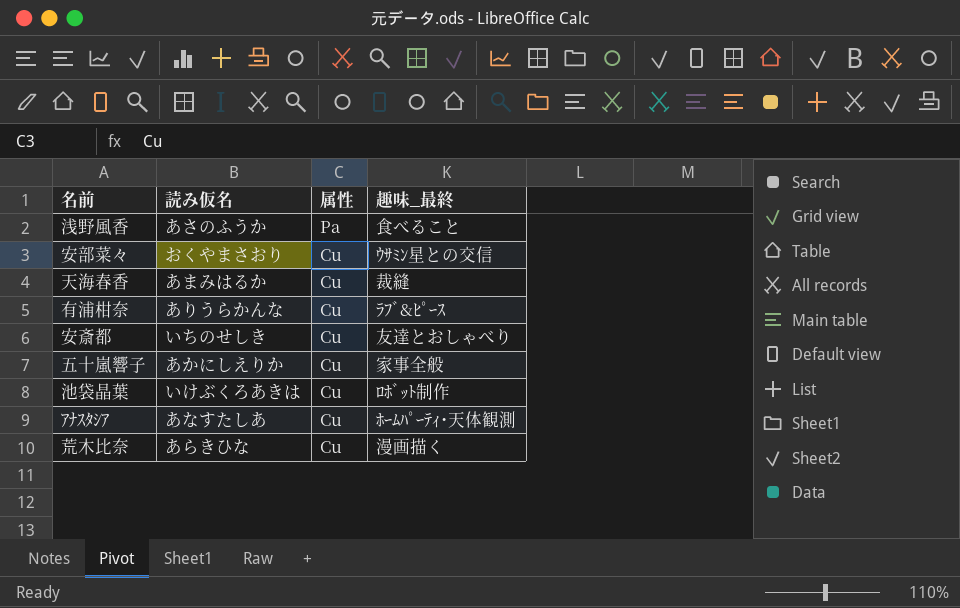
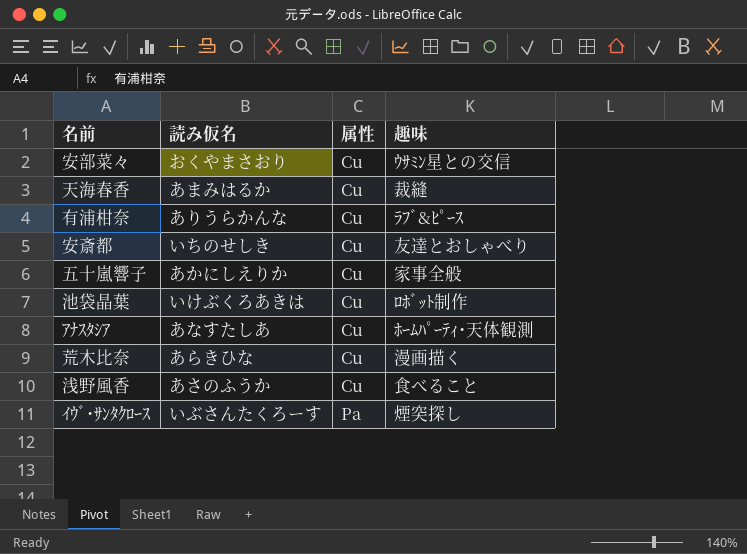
row order: 属性 descending -> 属性 ascending
column name: 趣味_最終 -> 趣味
浅野風香 | 属性: Pa -> Cu
row ｲｳﾞ･ｻﾝﾀｸﾛｰｽ: none -> いぶさんたくろーす | Pa | 煙突探し

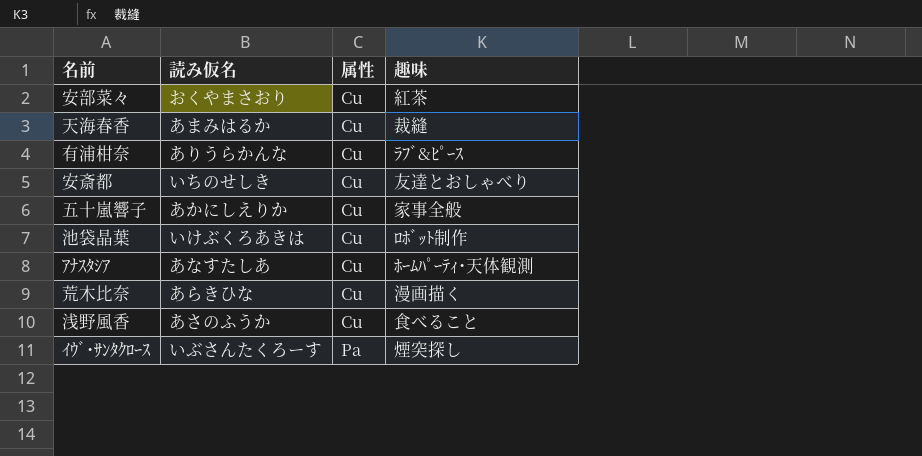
安部菜々 | 趣味: ｳｻﾐﾝ星との交信 -> 紅茶

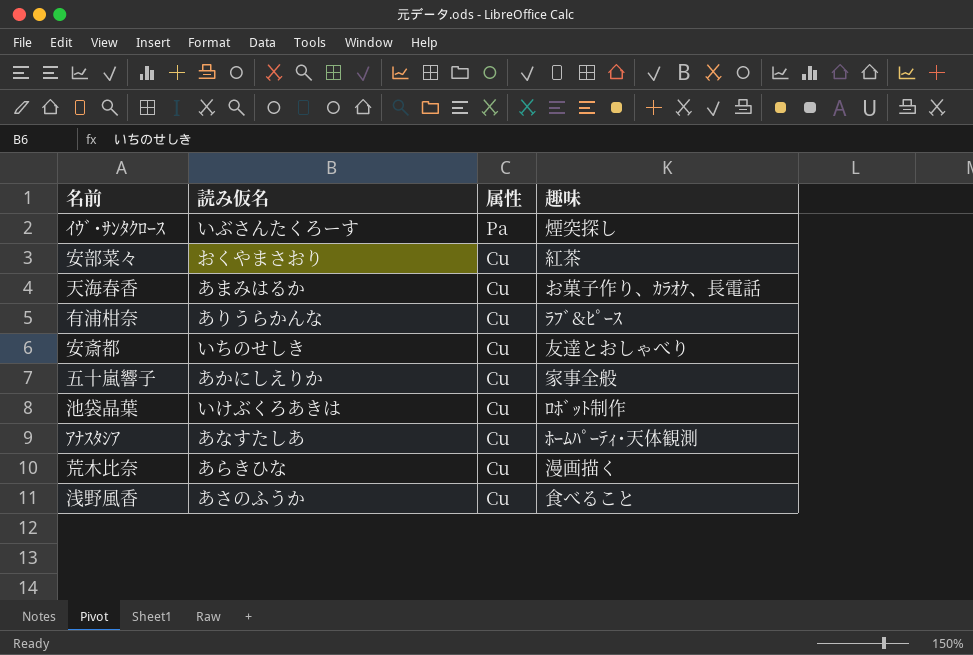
row order: 属性 ascending -> 属性 descending
天海春香 | 趣味: 裁縫 -> お菓子作り、ｶﾗｵｹ、長電話

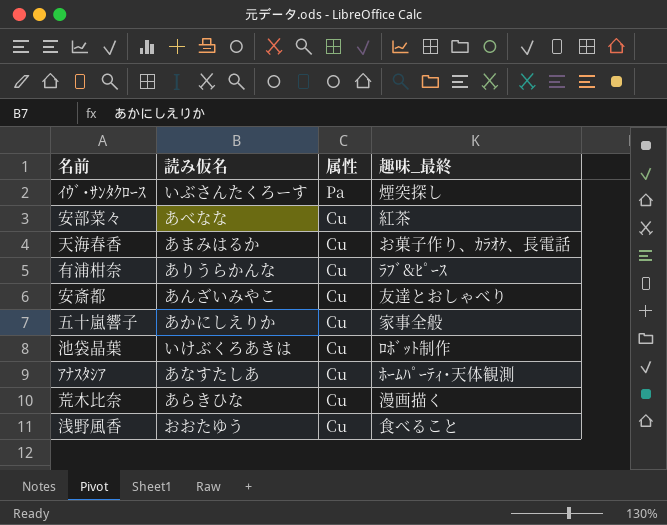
column name: 趣味 -> 趣味_最終
安部菜々 | 読み仮名: おくやまさおり -> あべなな
安斎都 | 読み仮名: いちのせしき -> あんざいみやこ
浅野風香 | 読み仮名: あさのふうか -> おおたゆう

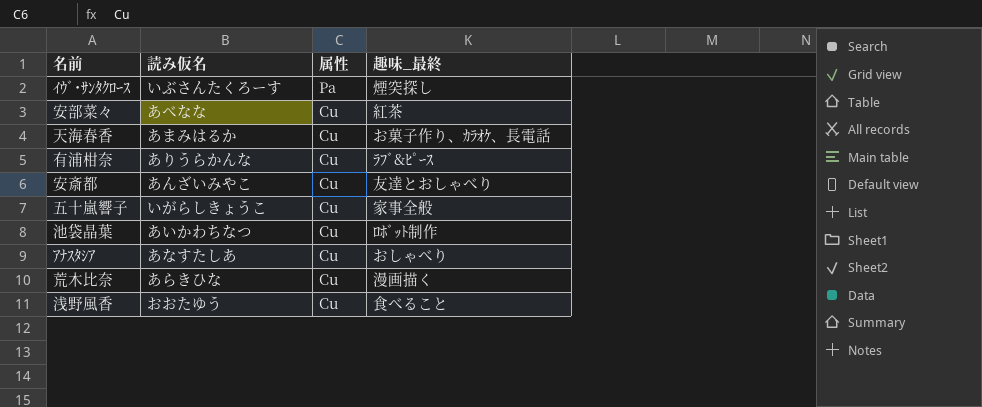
五十嵐響子 | 読み仮名: あかにしえりか -> いがらしきょうこ
池袋晶葉 | 読み仮名: いけぶくろあきは -> あいかわちなつ
ｱﾅｽﾀｼｱ | 趣味_最終: ﾎｰﾑﾊﾟｰﾃｨ･天体観測 -> おしゃべり

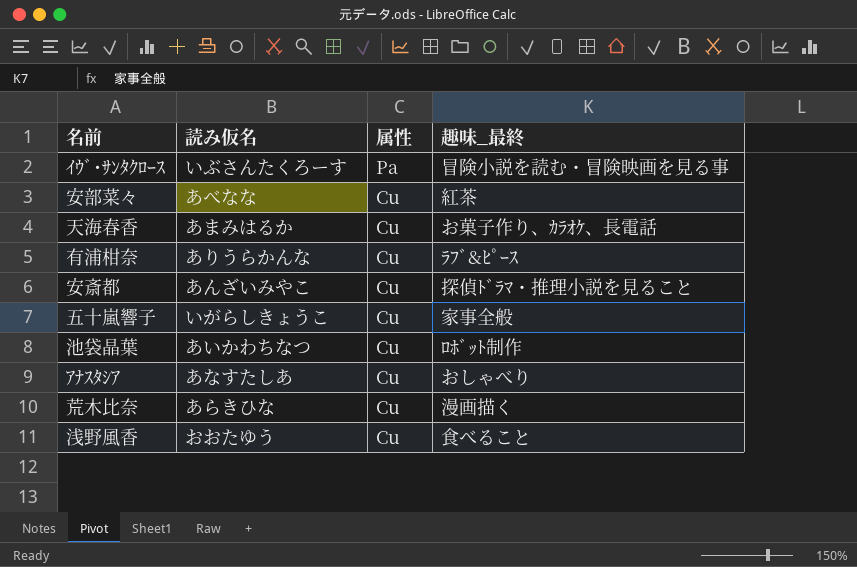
ｲｳﾞ･ｻﾝﾀｸﾛｰｽ | 趣味_最終: 煙突探し -> 冒険小説を読む・冒険映画を見る事
安斎都 | 趣味_最終: 友達とおしゃべり -> 探偵ﾄﾞﾗﾏ・推理小説を見ること

